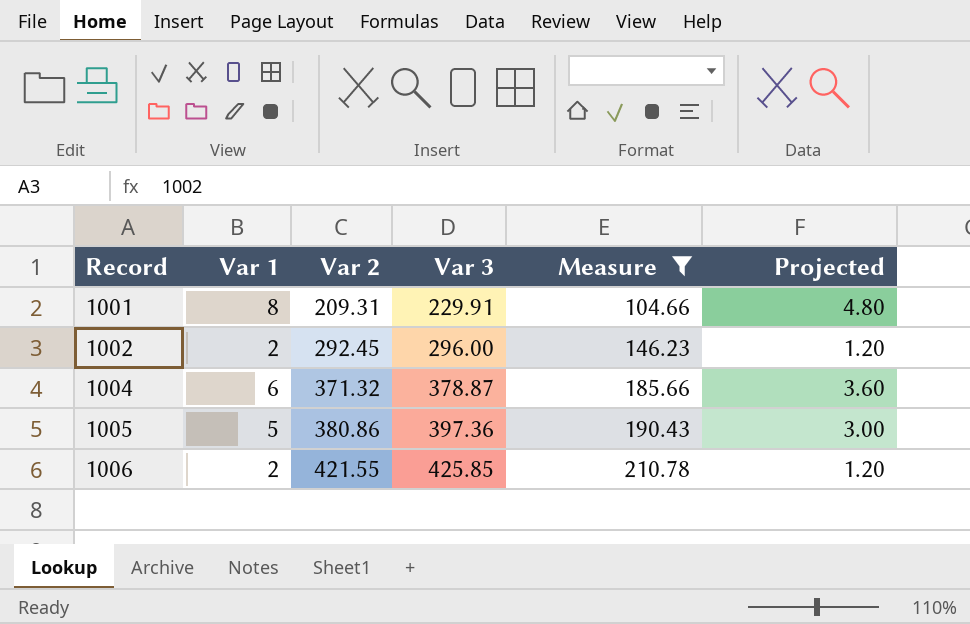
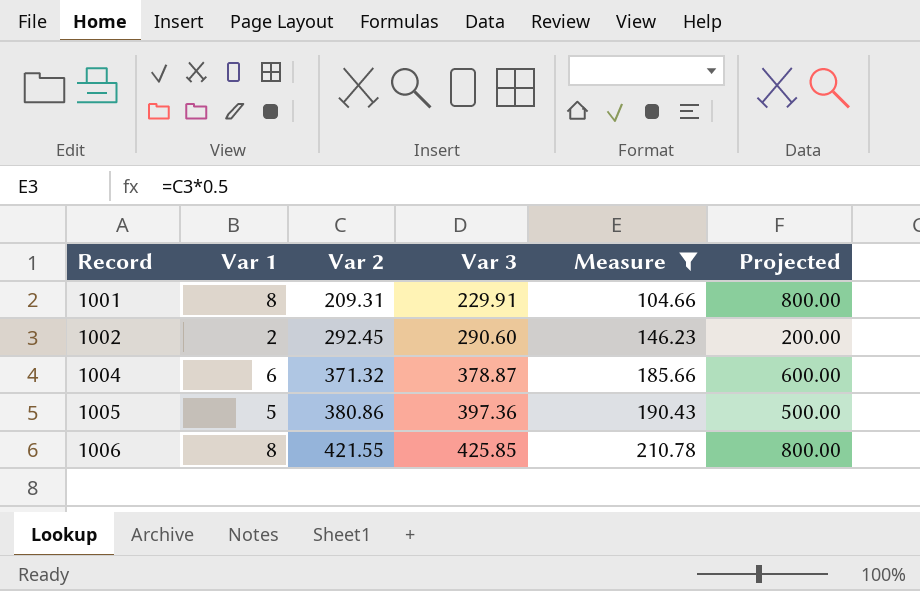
column Projected | formula: [Var 1] * 0.6 -> [Var 1] * 100
1002 | Var 3: 296.00 -> 290.60
1006 | Var 1: 2 -> 8

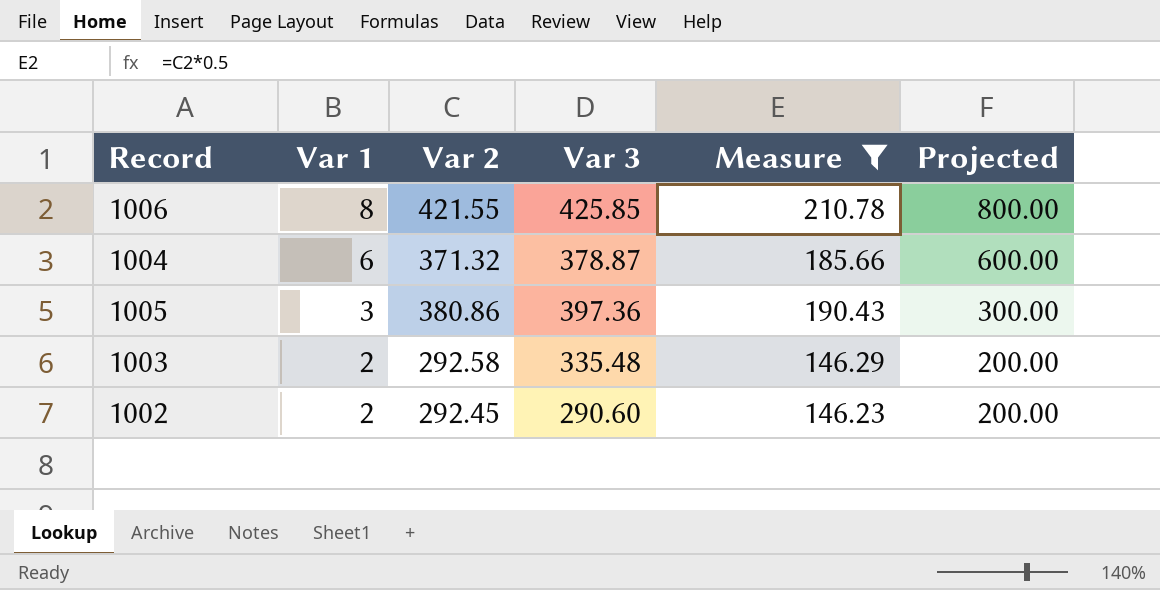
row order: Record ascending -> Var 1 descending
row 1001: 8 | 209.31 | 229.91 | 104.66 | 800.00 -> none
1005 | Var 1: 5 -> 3
1005 | Projected: 500.00 -> 300.00
row 1003: none -> 2 | 292.58 | 335.48 | 146.29 | 200.00

